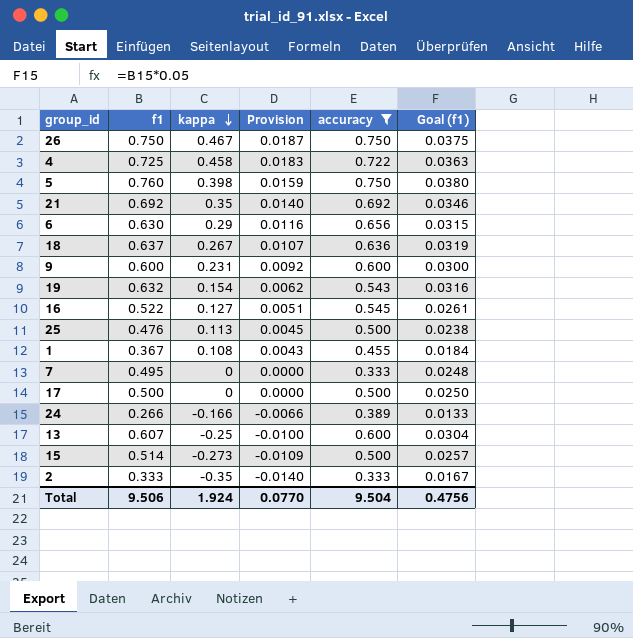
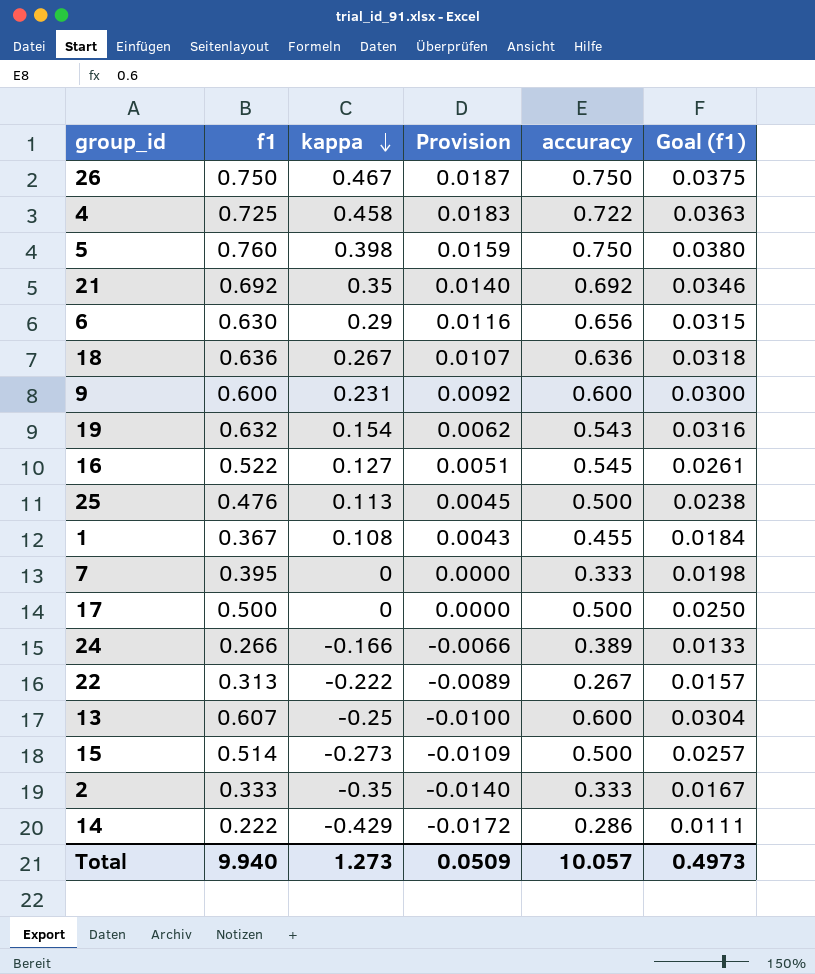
filter: accuracy >= 0.333 -> none
18 | f1: 0.637 -> 0.636
18 | Goal (f1): 0.0319 -> 0.0318
7 | f1: 0.495 -> 0.395
7 | Goal (f1): 0.0248 -> 0.0198
Total | f1: 9.506 -> 9.940
Total | kappa: 1.924 -> 1.273
Total | Provision: 0.0770 -> 0.0509
Total | accuracy: 9.504 -> 10.057
Total | Goal (f1): 0.4756 -> 0.4973

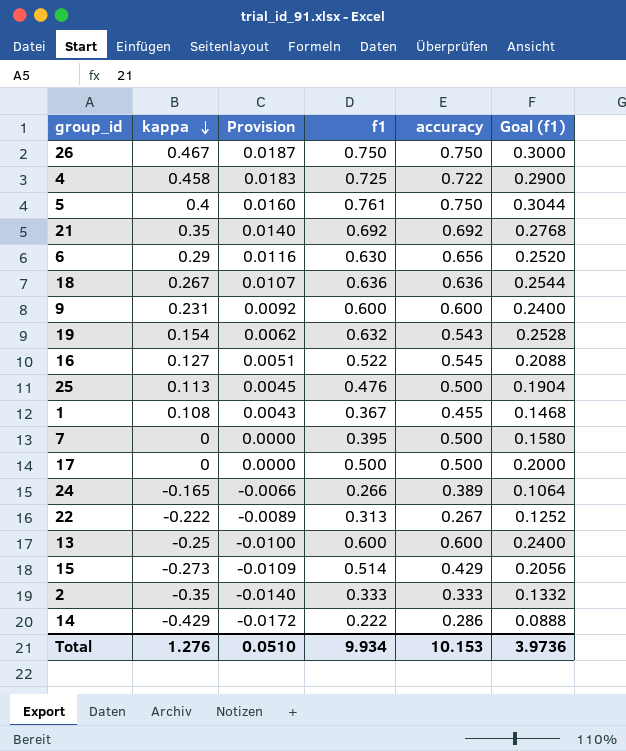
column f1 | position: 2 -> 4
column Goal (f1) | formula: [f1] * 0.05 -> [f1] * 0.4
5 | kappa: 0.398 -> 0.4
5 | Provision: 0.0159 -> 0.0160
5 | f1: 0.760 -> 0.761
7 | accuracy: 0.333 -> 0.500
24 | kappa: -0.166 -> -0.165
13 | f1: 0.607 -> 0.600
15 | accuracy: 0.500 -> 0.429
Total | kappa: 1.273 -> 1.276
Total | Provision: 0.0509 -> 0.0510
Total | f1: 9.940 -> 9.934
Total | accuracy: 10.057 -> 10.153
Total | Goal (f1): 0.4973 -> 3.9736

